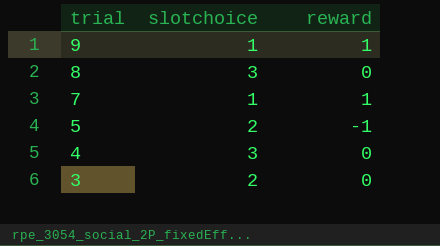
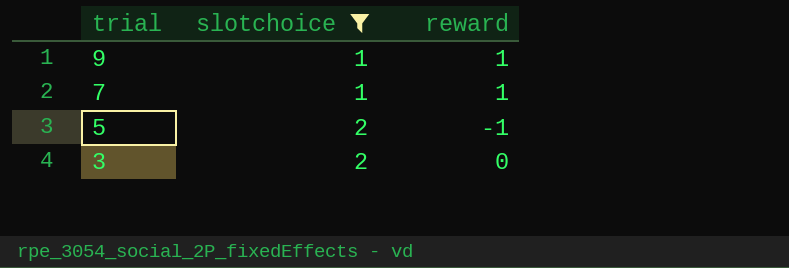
filter: none -> slotchoice != 3

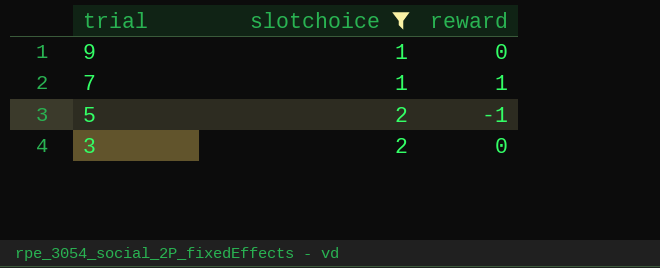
9 | reward: 1 -> 0

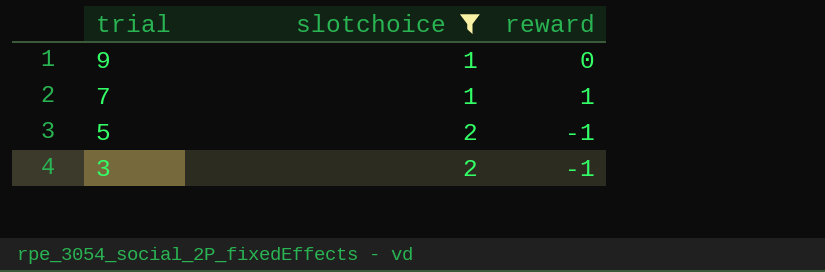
3 | reward: 0 -> -1

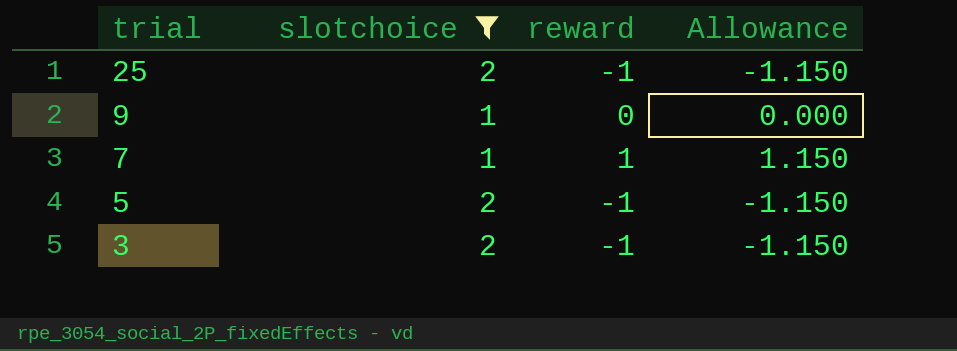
column Allowance | formula: none -> [reward] * 1.15
row 25: none -> 2 | -1 | -1.150

